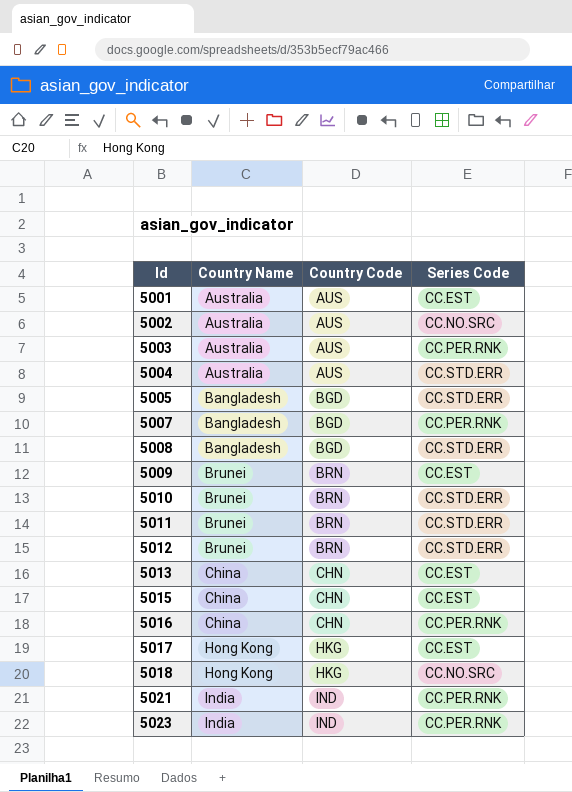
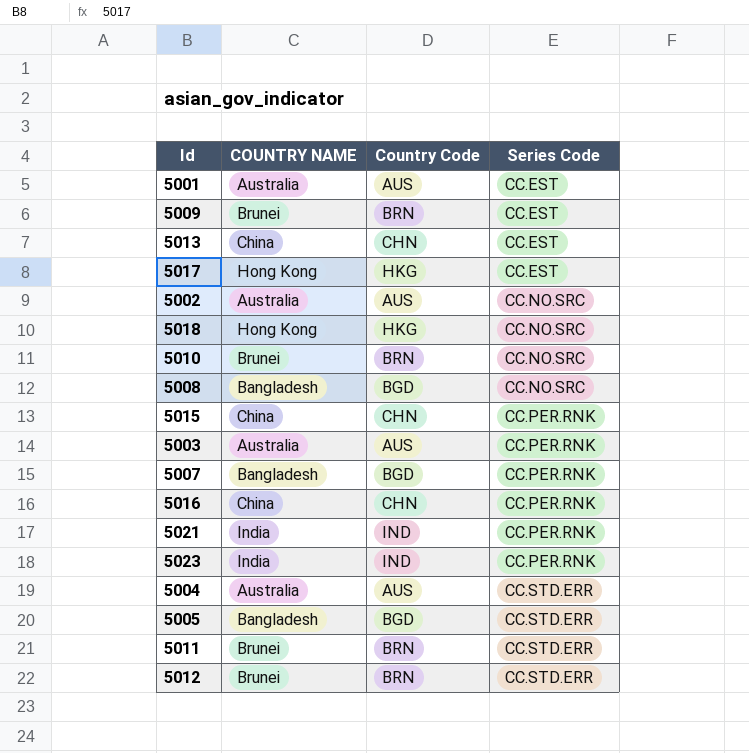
row order: Id ascending -> Series Code ascending
column name: Country Name -> COUNTRY NAME
5010 | Series Code: CC.STD.ERR -> CC.NO.SRC
5008 | Series Code: CC.STD.ERR -> CC.NO.SRC
5015 | Series Code: CC.EST -> CC.PER.RNK

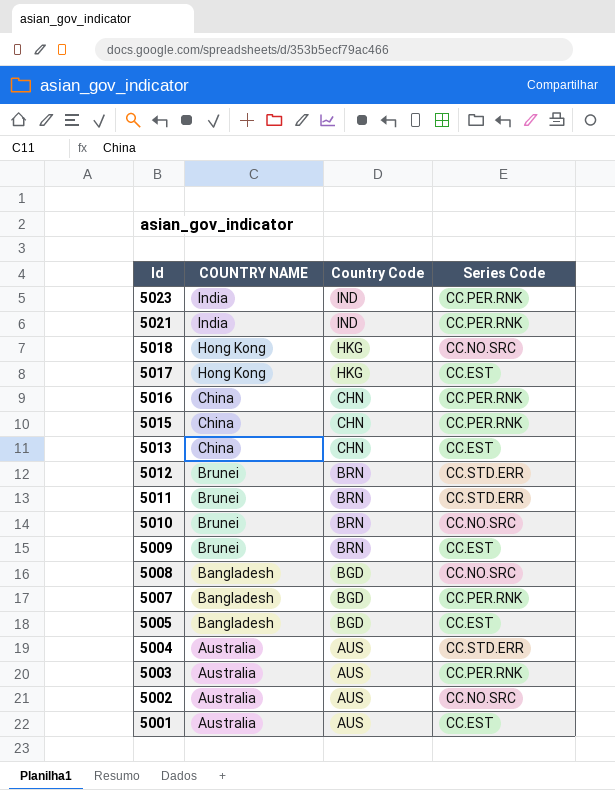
row order: Series Code ascending -> Id descending
5005 | Series Code: CC.STD.ERR -> CC.EST

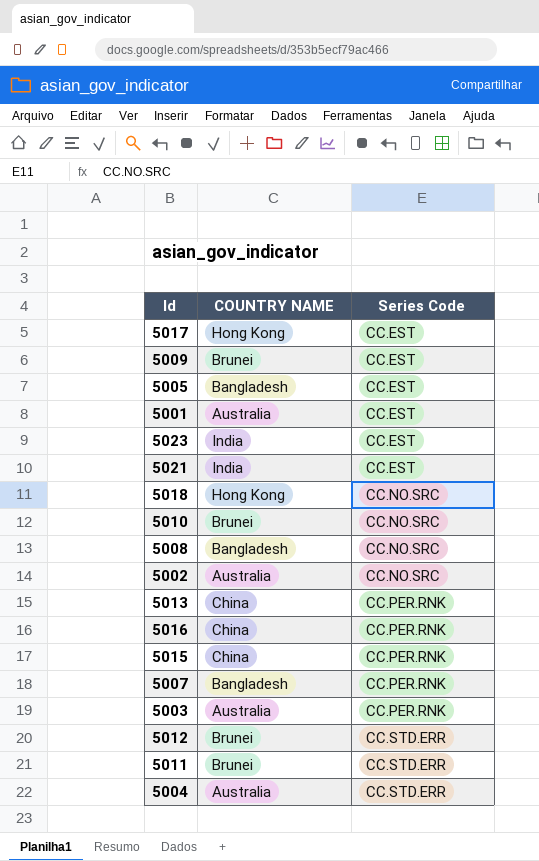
row order: Id descending -> Series Code ascending
column Country Code | position: 3 -> none
5023 | Series Code: CC.PER.RNK -> CC.EST
5021 | Series Code: CC.PER.RNK -> CC.EST
5013 | Series Code: CC.EST -> CC.PER.RNK

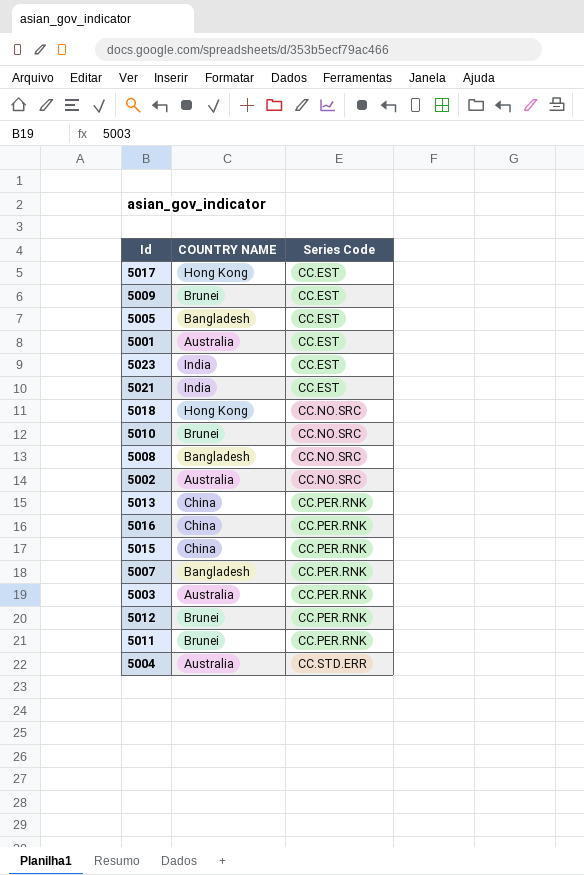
5012 | Series Code: CC.STD.ERR -> CC.PER.RNK
5011 | Series Code: CC.STD.ERR -> CC.PER.RNK

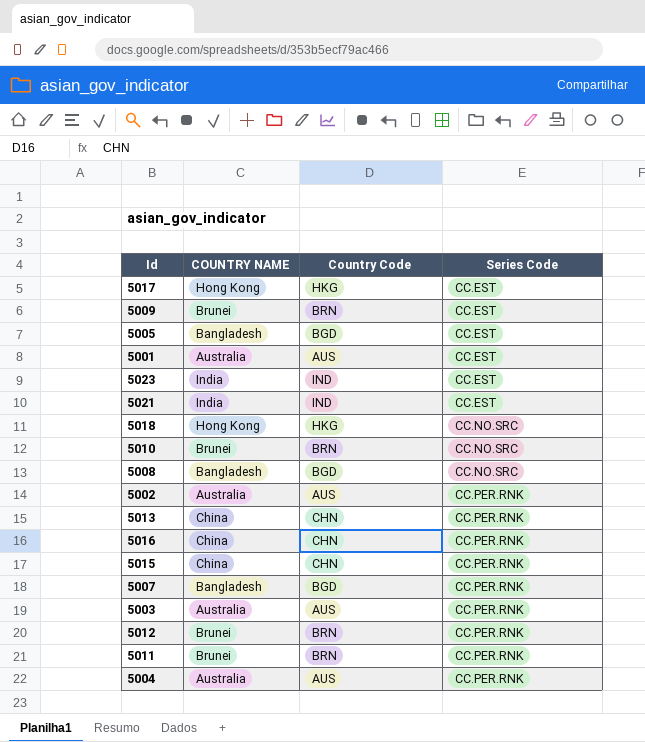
column Country Code | position: none -> 3
5002 | Series Code: CC.NO.SRC -> CC.PER.RNK
5004 | Series Code: CC.STD.ERR -> CC.PER.RNK

